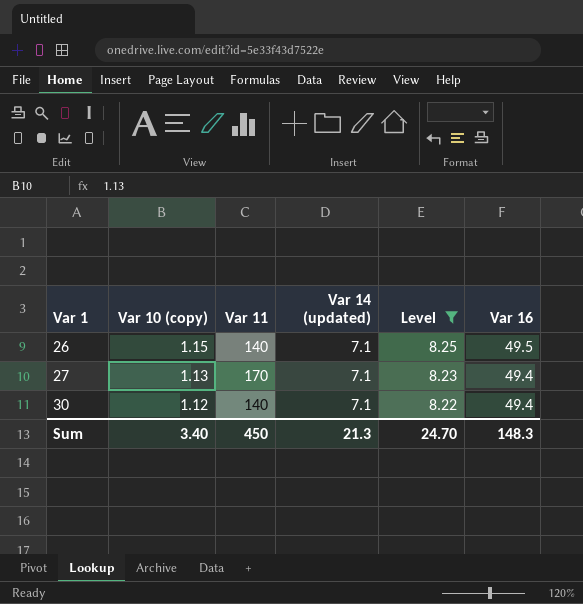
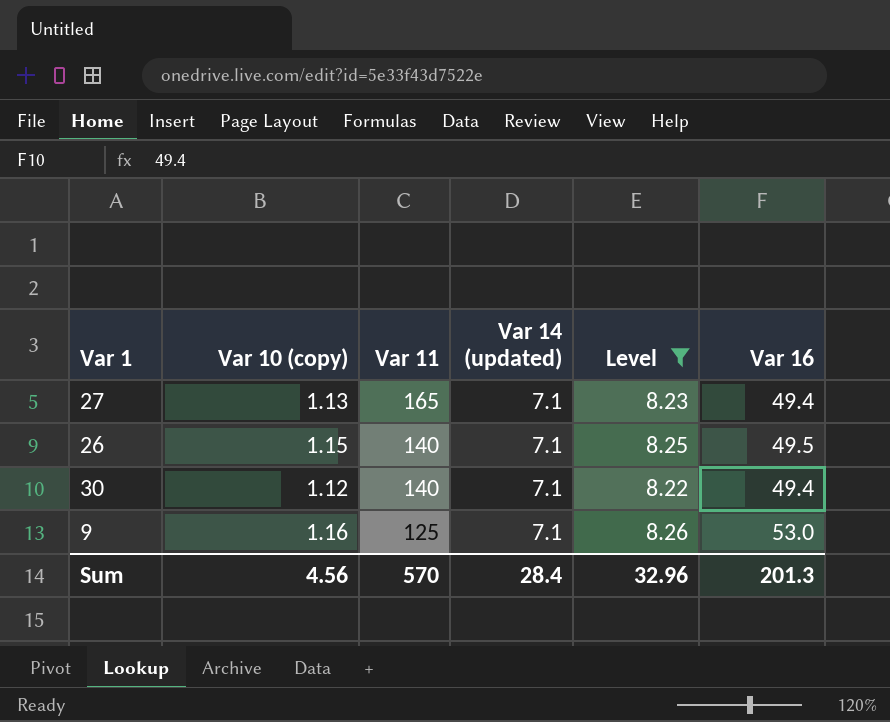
row order: Var 1 ascending -> Var 11 descending
27 | Var 11: 170 -> 165
row 9: none -> 1.16 | 125 | 7.1 | 8.26 | 53.0
Sum | Var 10 (copy): 3.40 -> 4.56
Sum | Var 11: 450 -> 570
Sum | Var 14 (updated): 21.3 -> 28.4
Sum | Level: 24.70 -> 32.96
Sum | Var 16: 148.3 -> 201.3

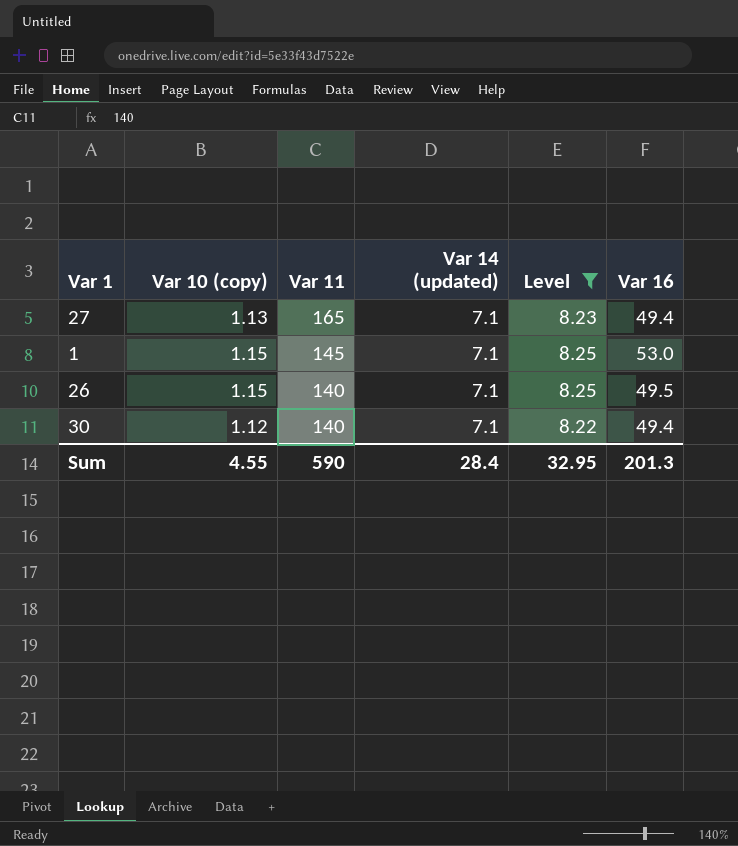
row 9: 1.16 | 125 | 7.1 | 8.26 | 53.0 -> none
row 1: none -> 1.15 | 145 | 7.1 | 8.25 | 53.0
Sum | Var 10 (copy): 4.56 -> 4.55
Sum | Var 11: 570 -> 590
Sum | Level: 32.96 -> 32.95

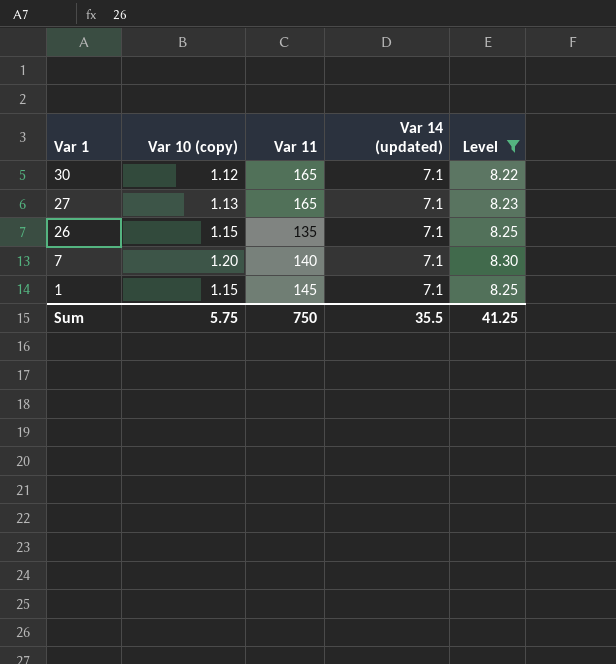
row order: Var 11 descending -> Var 1 descending
column Var 16 | position: 6 -> none
30 | Var 11: 140 -> 165
26 | Var 11: 140 -> 135
row 7: none -> 1.20 | 140 | 7.1 | 8.30
Sum | Var 10 (copy): 4.55 -> 5.75
Sum | Var 11: 590 -> 750
Sum | Var 14 (updated): 28.4 -> 35.5
Sum | Level: 32.95 -> 41.25

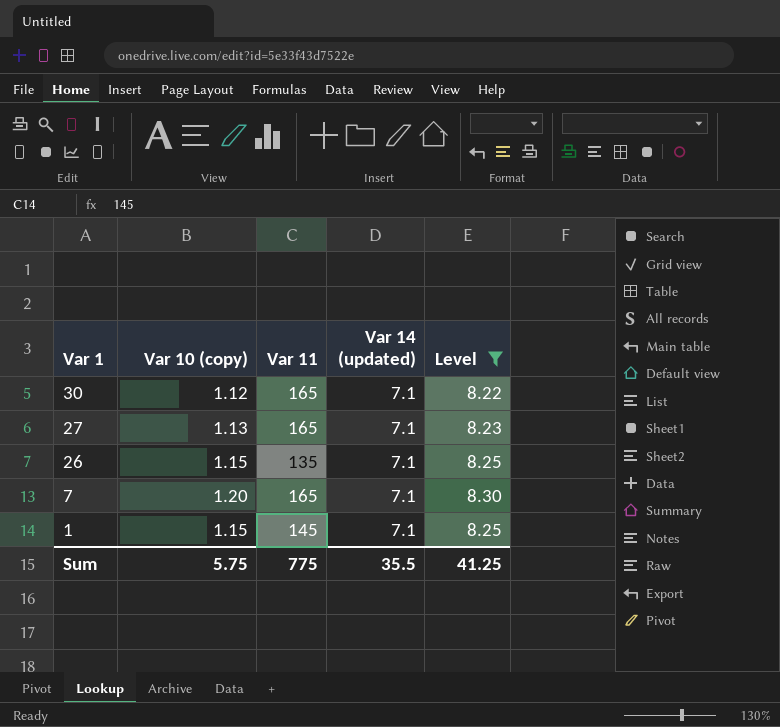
7 | Var 11: 140 -> 165
Sum | Var 11: 750 -> 775

